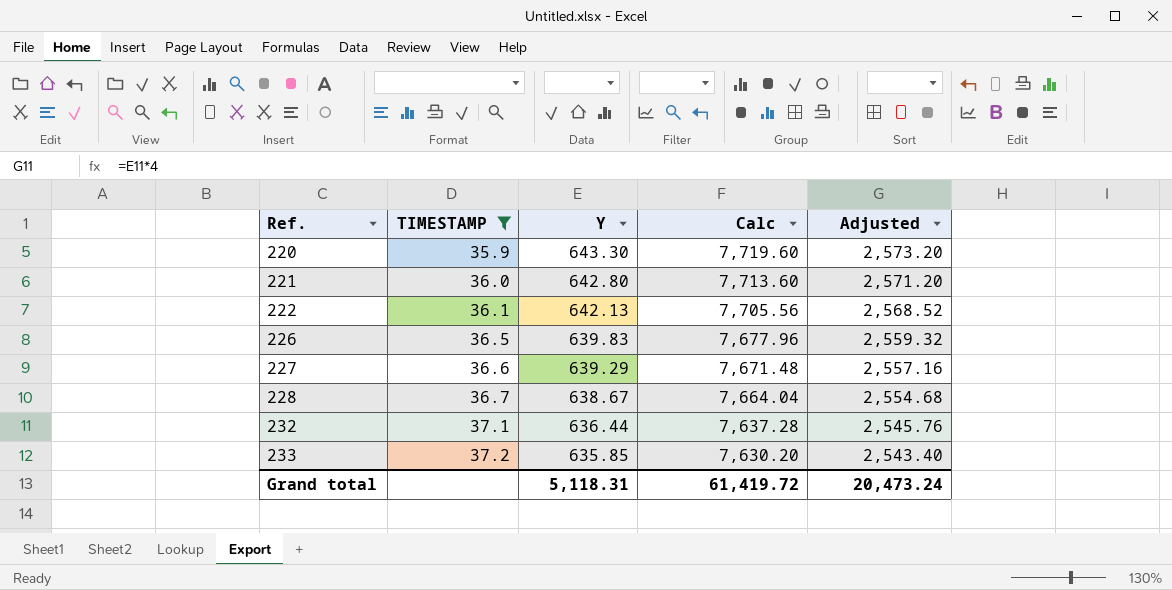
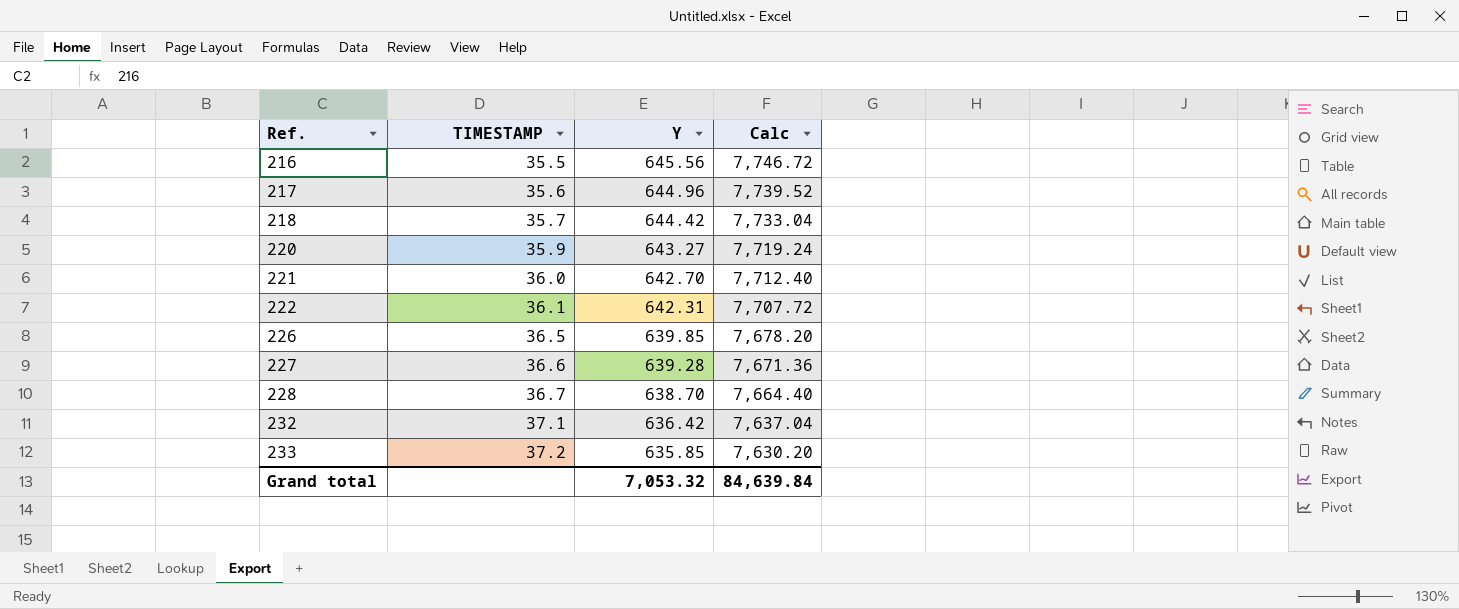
filter: TIMESTAMP >= 35.9 -> none
column Adjusted | formula: [Y] * 4 -> none
220 | Y: 643.30 -> 643.27
220 | Calc: 7,719.60 -> 7,719.24
221 | Y: 642.80 -> 642.70
221 | Calc: 7,713.60 -> 7,712.40
222 | Y: 642.13 -> 642.31
222 | Calc: 7,705.56 -> 7,707.72
226 | Y: 639.83 -> 639.85
226 | Calc: 7,677.96 -> 7,678.20
227 | Y: 639.29 -> 639.28
227 | Calc: 7,671.48 -> 7,671.36
228 | Y: 638.67 -> 638.70
228 | Calc: 7,664.04 -> 7,664.40
232 | Y: 636.44 -> 636.42
232 | Calc: 7,637.28 -> 7,637.04
Grand total | Y: 5,118.31 -> 7,053.32
Grand total | Calc: 61,419.72 -> 84,639.84

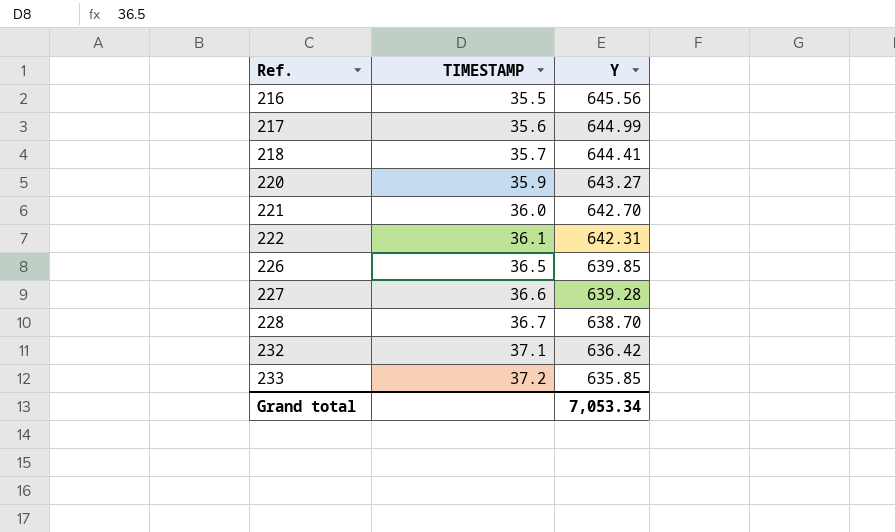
column Calc | formula: [Y] * 12 -> none
217 | Y: 644.96 -> 644.99
218 | Y: 644.42 -> 644.41
Grand total | Y: 7,053.32 -> 7,053.34

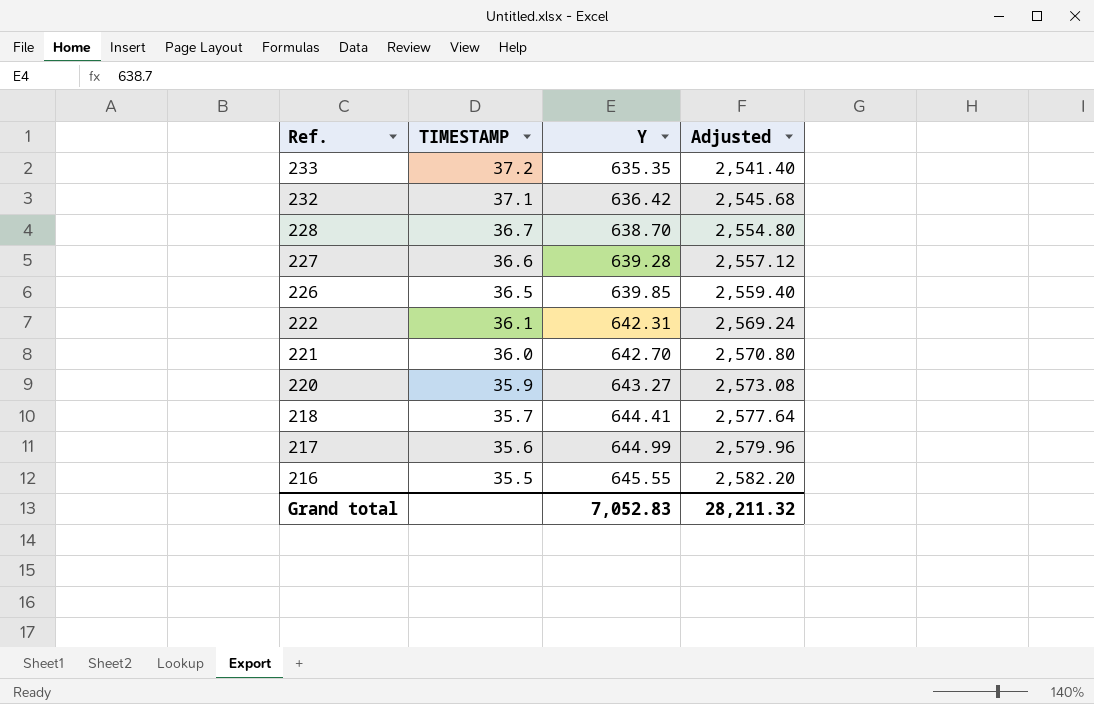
row order: Ref. ascending -> Ref. descending
column Adjusted | formula: none -> [Y] * 4
233 | Y: 635.85 -> 635.35
216 | Y: 645.56 -> 645.55
Grand total | Y: 7,053.34 -> 7,052.83

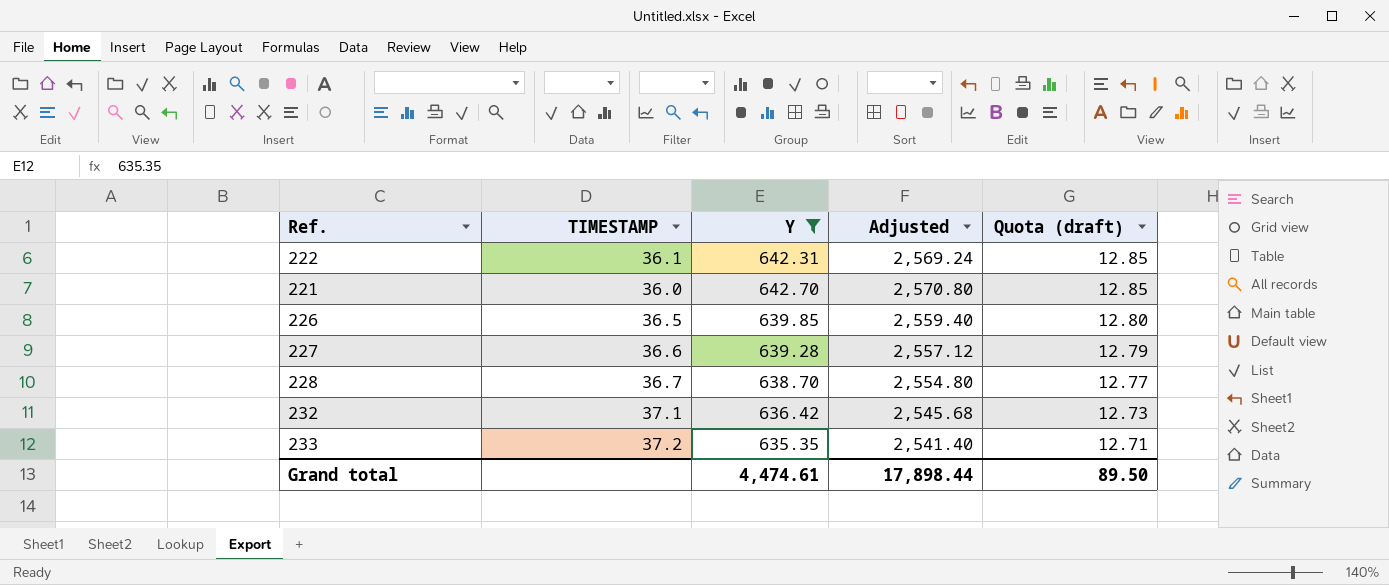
filter: none -> Y <= 642.70
row order: Ref. descending -> Quota (draft) descending
column Quota (draft) | formula: none -> [Y] * 0.02
Grand total | Y: 7,052.83 -> 4,474.61
Grand total | Adjusted: 28,211.32 -> 17,898.44

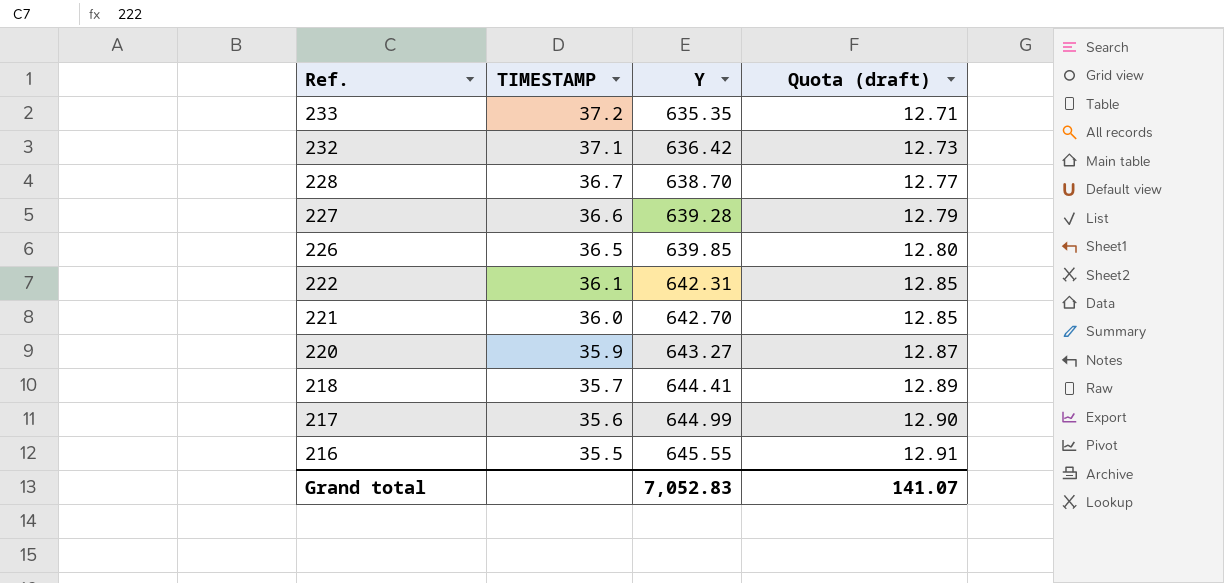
filter: Y <= 642.70 -> none
row order: Quota (draft) descending -> Ref. descending
column Adjusted | formula: [Y] * 4 -> none
Grand total | Y: 4,474.61 -> 7,052.83
Grand total | Quota (draft): 89.50 -> 141.07

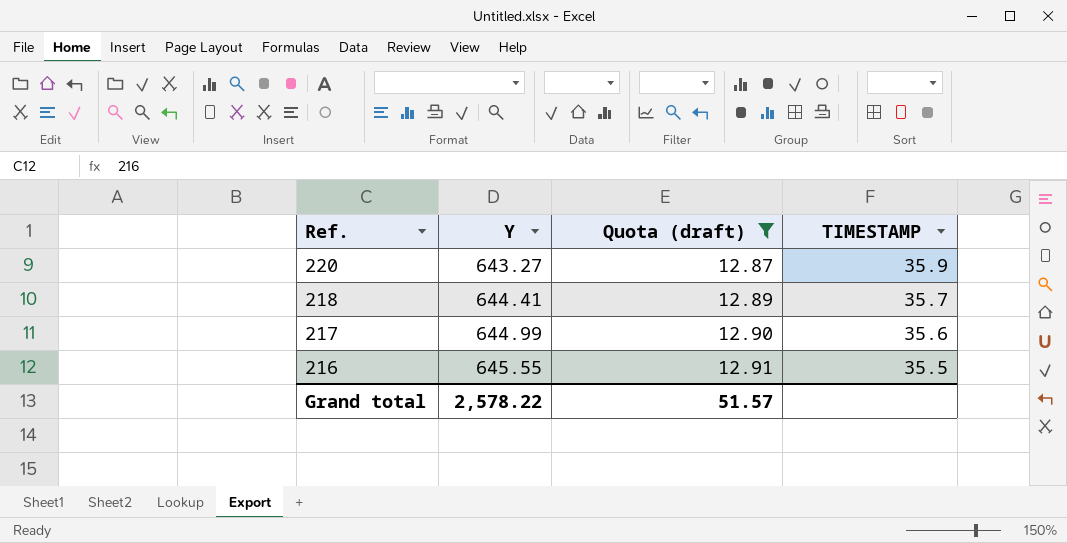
filter: none -> Quota (draft) >= 12.87
column TIMESTAMP | position: 2 -> 4
Grand total | Y: 7,052.83 -> 2,578.22
Grand total | Quota (draft): 141.07 -> 51.57

